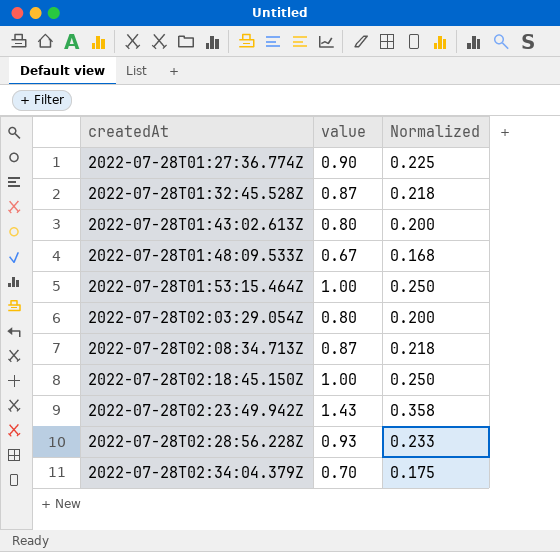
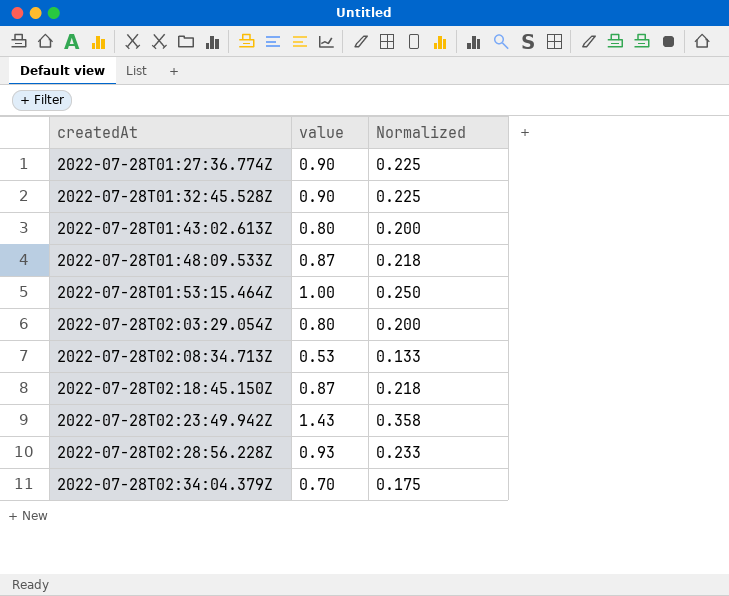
2022-07-28T01:32:45.528Z | value: 0.87 -> 0.90
2022-07-28T01:32:45.528Z | Normalized: 0.218 -> 0.225
2022-07-28T01:48:09.533Z | value: 0.67 -> 0.87
2022-07-28T01:48:09.533Z | Normalized: 0.168 -> 0.218
2022-07-28T02:08:34.713Z | value: 0.87 -> 0.53
2022-07-28T02:08:34.713Z | Normalized: 0.218 -> 0.133
2022-07-28T02:18:45.150Z | value: 1.00 -> 0.87
2022-07-28T02:18:45.150Z | Normalized: 0.250 -> 0.218

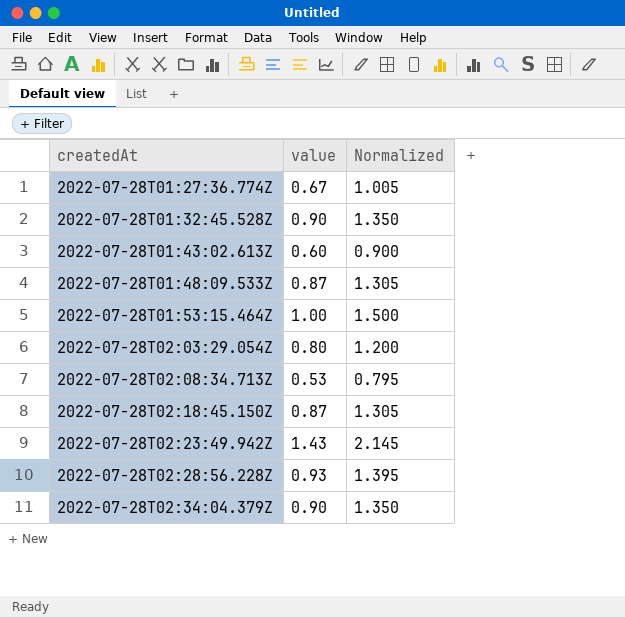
column Normalized | formula: [value] * 0.25 -> [value] * 1.5
2022-07-28T01:27:36.774Z | value: 0.90 -> 0.67
2022-07-28T01:43:02.613Z | value: 0.80 -> 0.60
2022-07-28T02:34:04.379Z | value: 0.70 -> 0.90

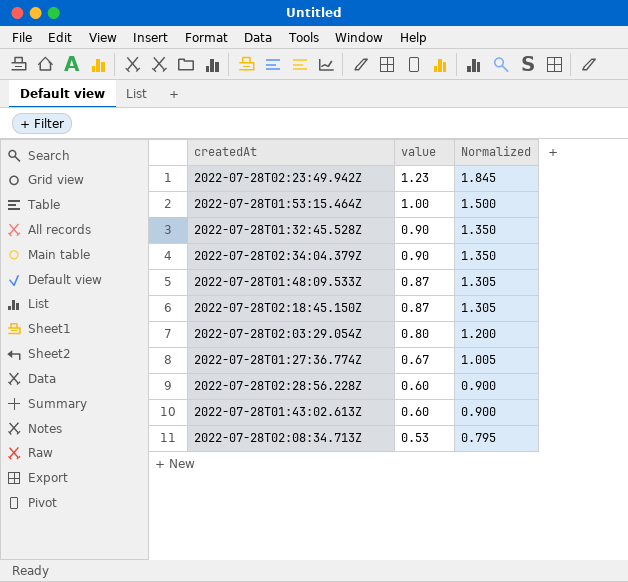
row order: createdAt ascending -> value descending
2022-07-28T02:23:49.942Z | value: 1.43 -> 1.23
2022-07-28T02:23:49.942Z | Normalized: 2.145 -> 1.845
2022-07-28T02:28:56.228Z | value: 0.93 -> 0.60
2022-07-28T02:28:56.228Z | Normalized: 1.395 -> 0.900

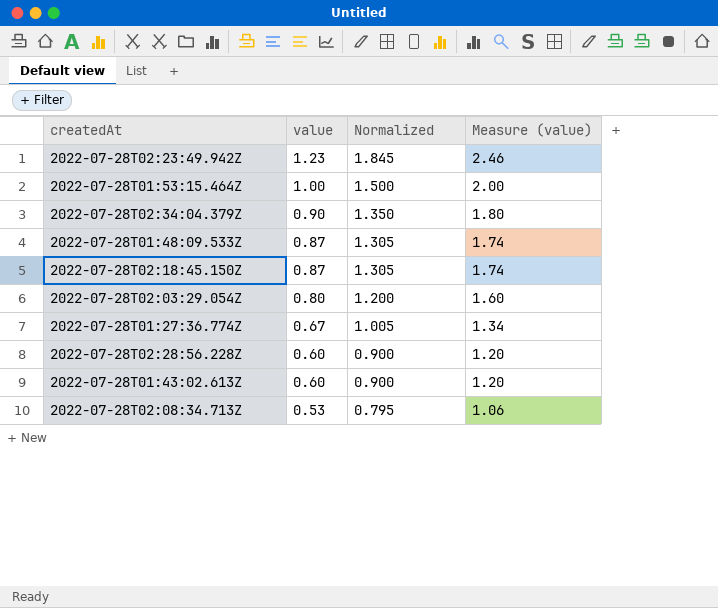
column Measure (value) | formula: none -> [value] * 2
row 2022-07-28T01:32:45.528Z: 0.90 | 1.350 -> none

